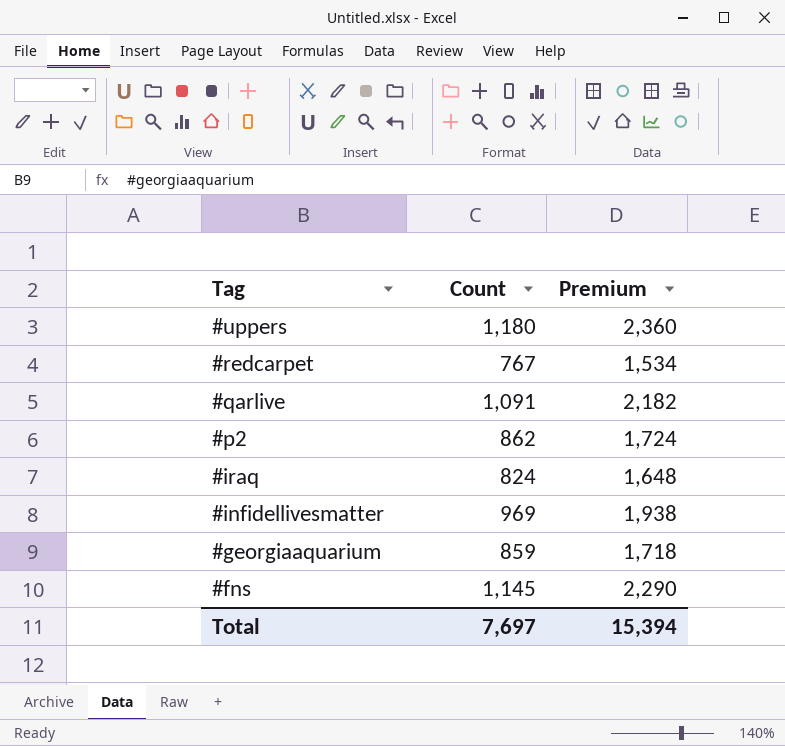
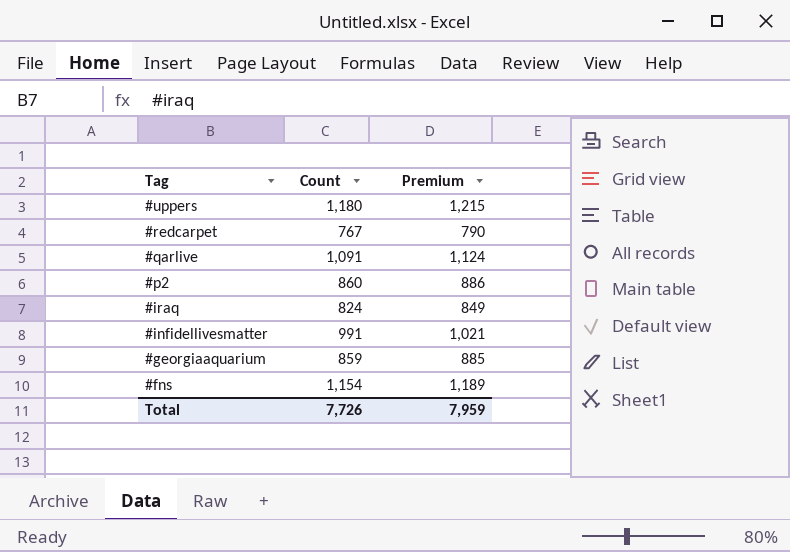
column Premium | formula: [Count] * 2 -> [Count] * 1.03
#p2 | Count: 862 -> 860
#infidellivesmatter | Count: 969 -> 991
#fns | Count: 1,145 -> 1,154
Total | Count: 7,697 -> 7,726
Total | Premium: 15,394 -> 7,959

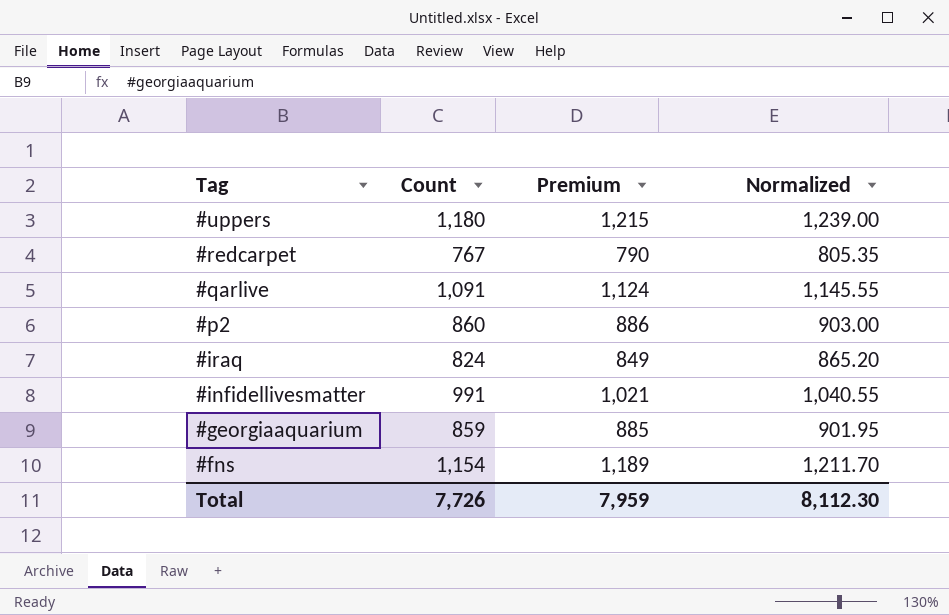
column Normalized | formula: none -> [Count] * 1.05

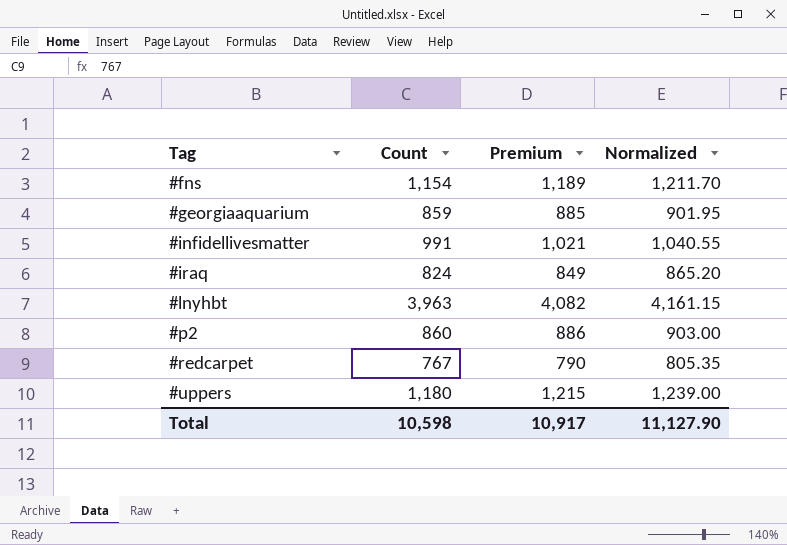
row order: Tag descending -> Tag ascending
row #qarlive: 1,091 | 1,124 | 1,145.55 -> none
row #lnyhbt: none -> 3,963 | 4,082 | 4,161.15
Total | Count: 7,726 -> 10,598
Total | Premium: 7,959 -> 10,917
Total | Normalized: 8,112.30 -> 11,127.90

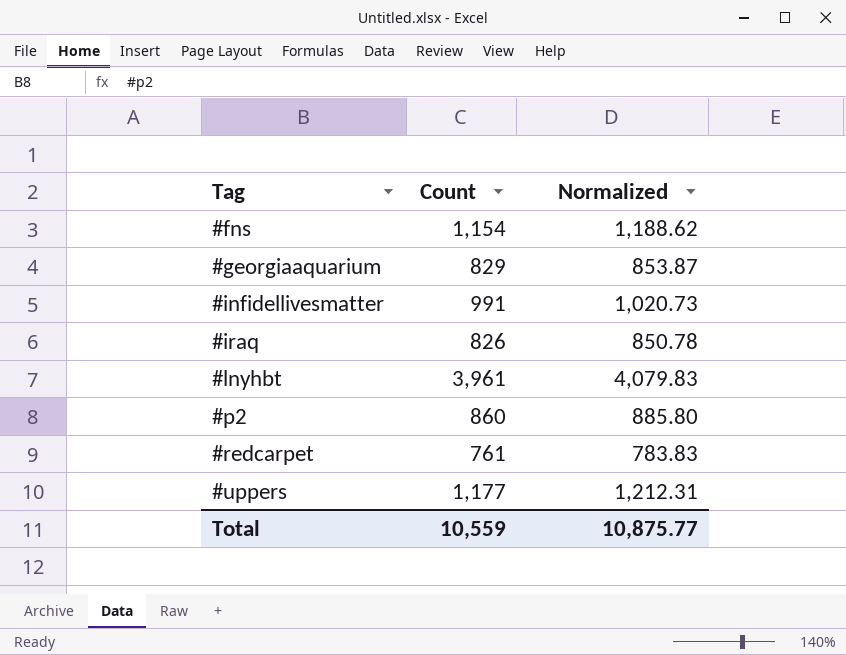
column Premium | formula: [Count] * 1.03 -> none
column Normalized | formula: [Count] * 1.05 -> [Count] * 1.03
#georgiaaquarium | Count: 859 -> 829
#iraq | Count: 824 -> 826
#lnyhbt | Count: 3,963 -> 3,961
#redcarpet | Count: 767 -> 761
#uppers | Count: 1,180 -> 1,177
Total | Count: 10,598 -> 10,559
Total | Normalized: 11,127.90 -> 10,875.77

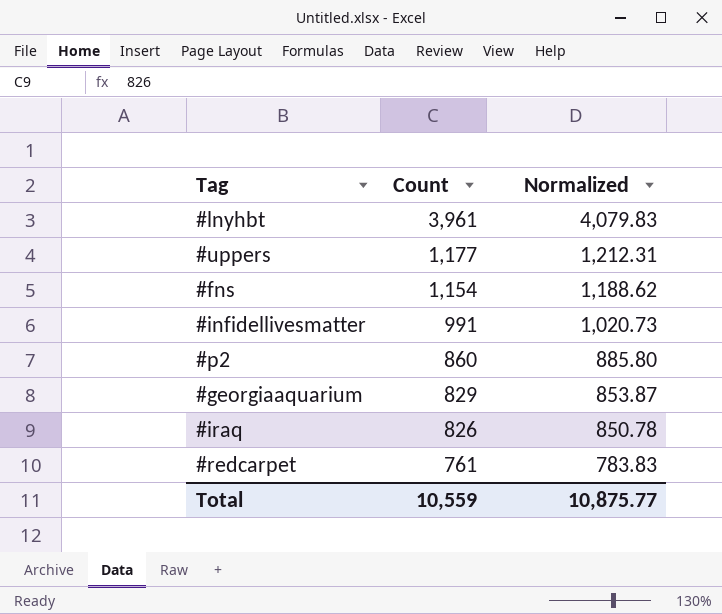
row order: Tag ascending -> Count descending

